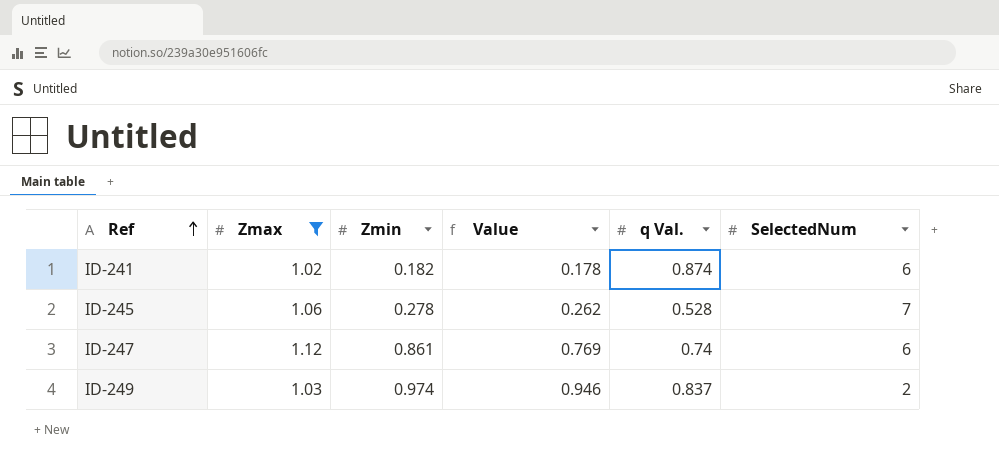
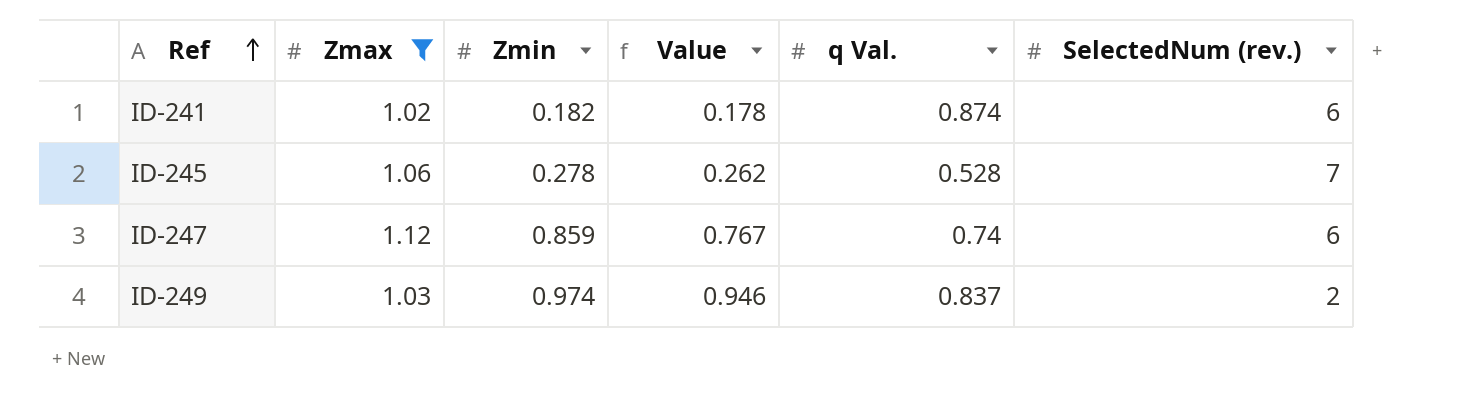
column name: SelectedNum -> SelectedNum (rev.)
ID-247 | Zmin: 0.861 -> 0.859
ID-247 | Value: 0.769 -> 0.767

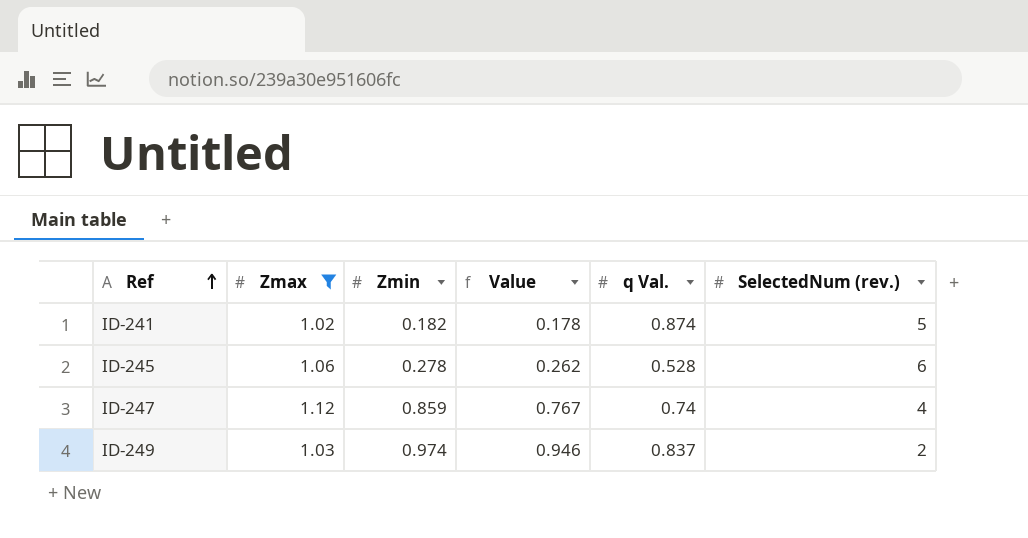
ID-241 | SelectedNum (rev.): 6 -> 5
ID-245 | SelectedNum (rev.): 7 -> 6
ID-247 | SelectedNum (rev.): 6 -> 4

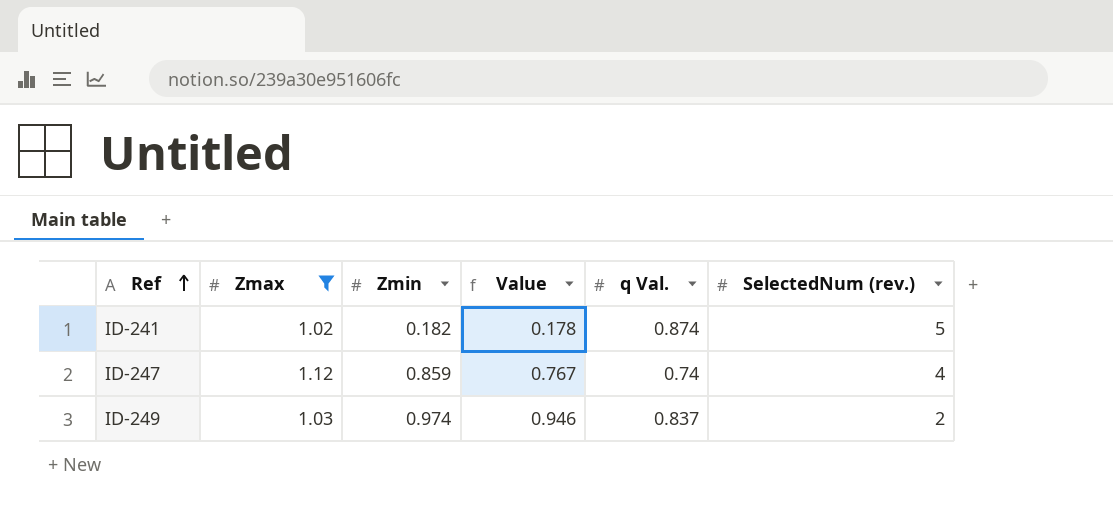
row ID-245: 1.06 | 0.278 | 0.262 | 0.528 | 6 -> none

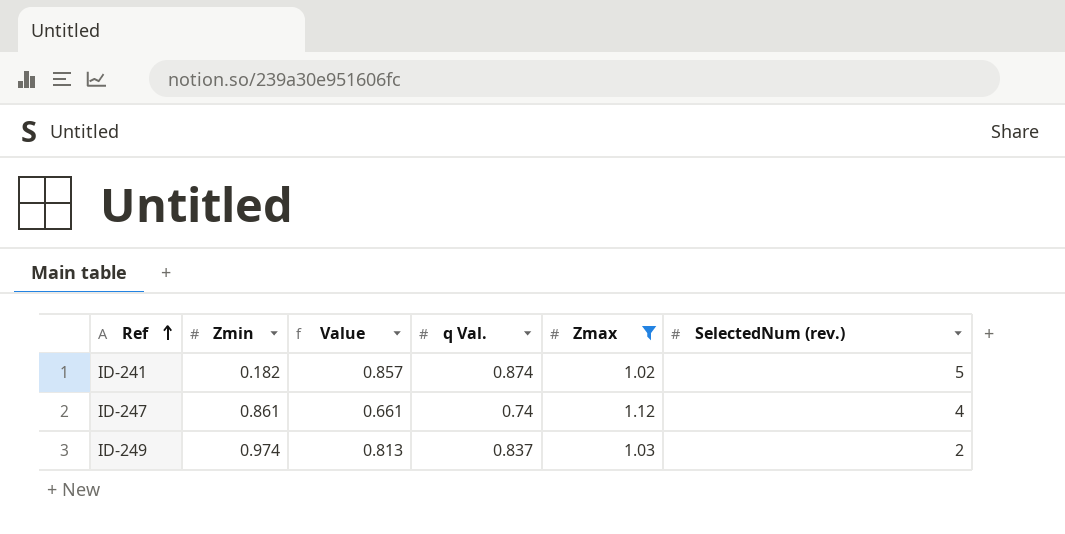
column Value | formula: [Zmin] / [Zmax] -> [q Val.] / [Zmax]
column Zmax | position: 2 -> 5
ID-247 | Zmin: 0.859 -> 0.861

